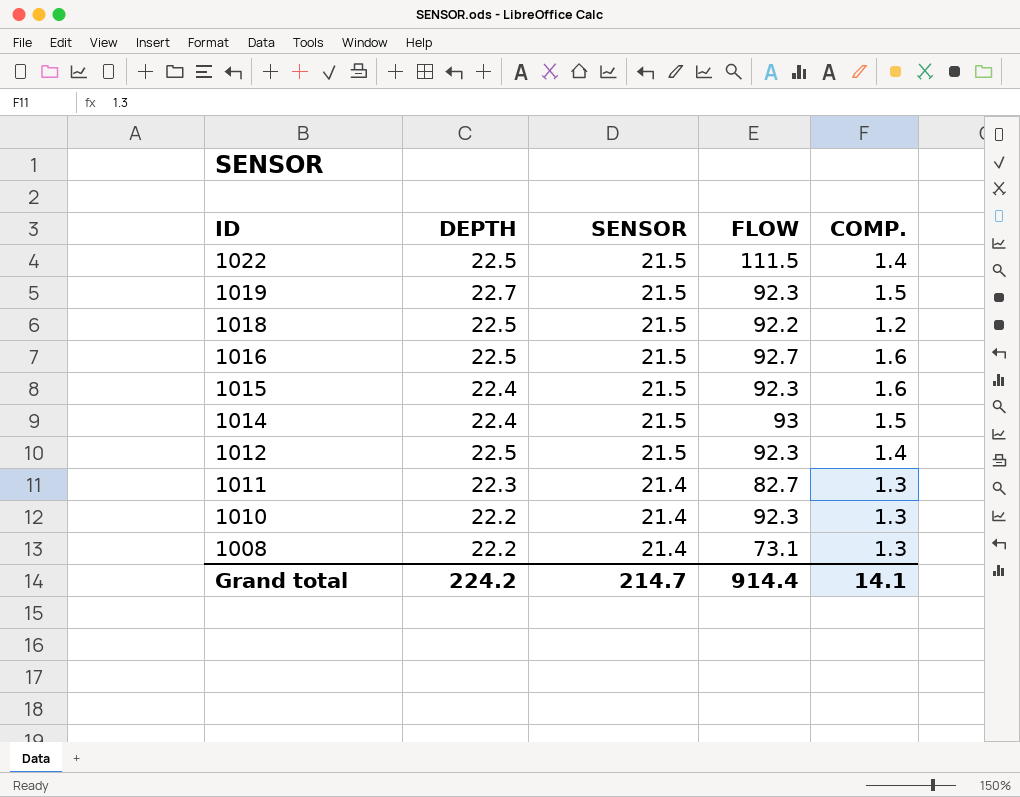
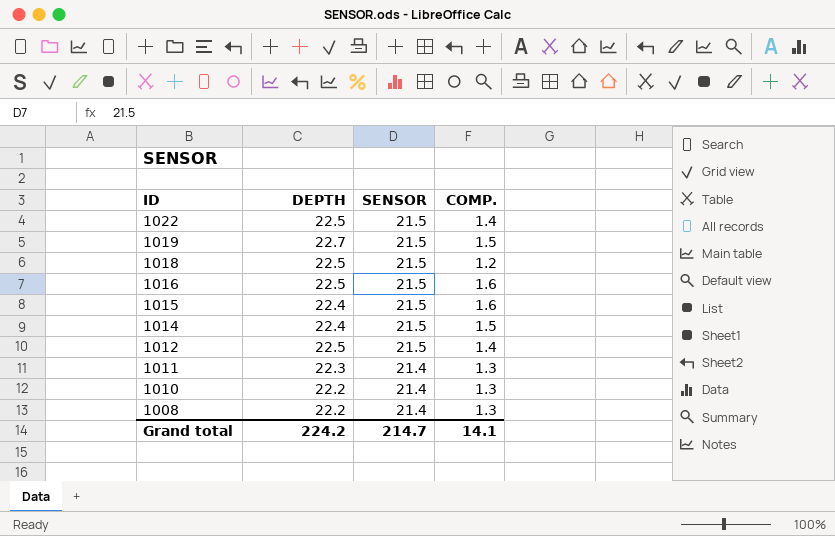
column FLOW | position: 4 -> none

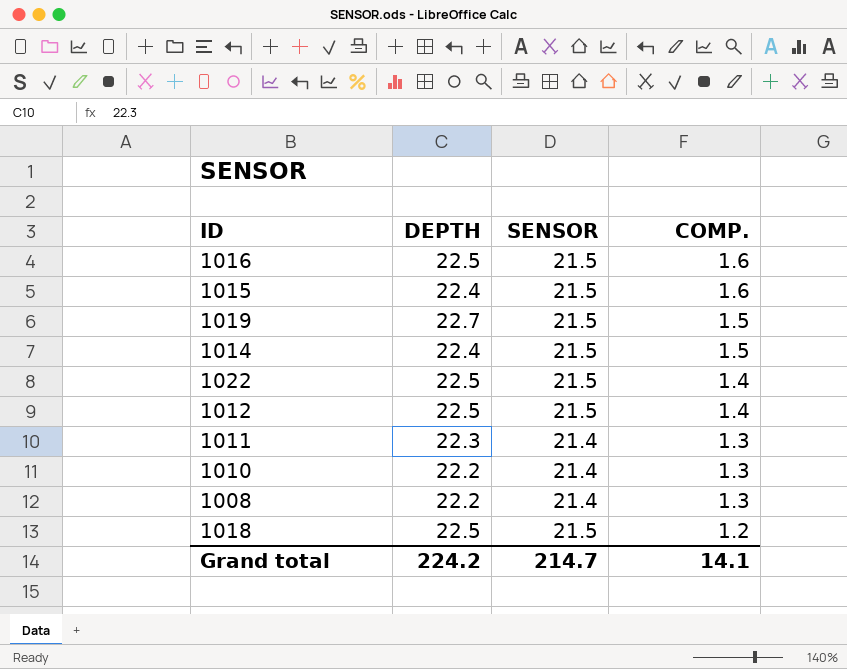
row order: ID descending -> COMP. descending

